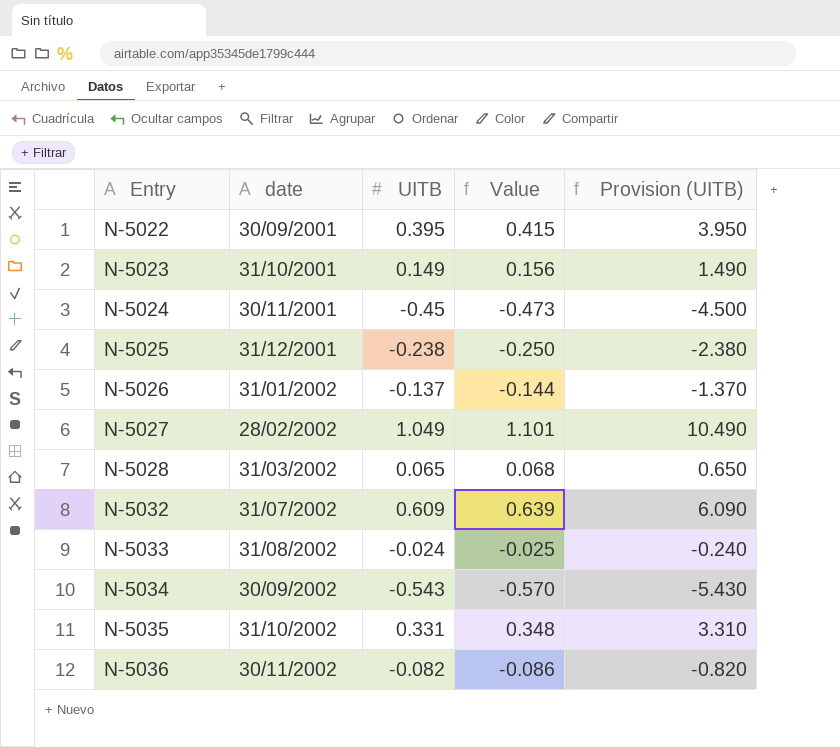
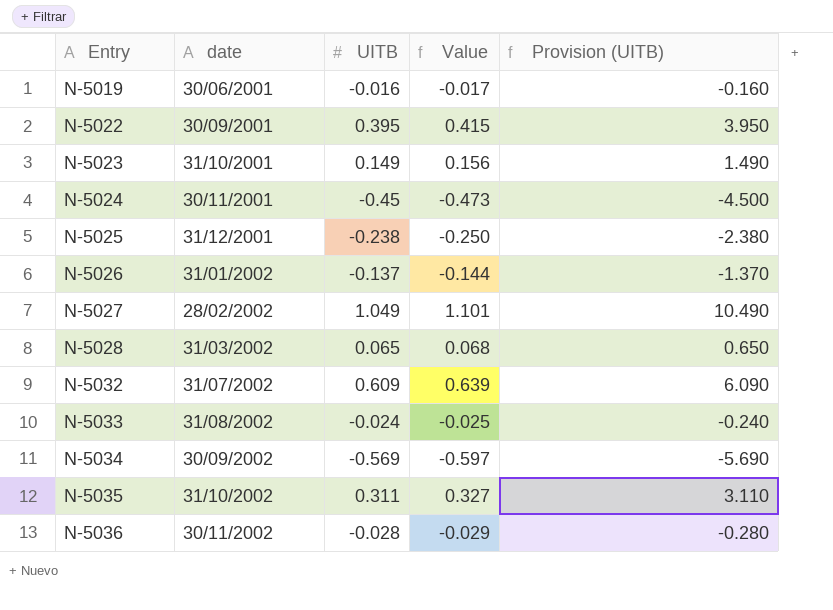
row N-5019: none -> 30/06/2001 | -0.016 | -0.017 | -0.160
N-5034 | UITB: -0.543 -> -0.569
N-5034 | Value: -0.570 -> -0.597
N-5034 | Provision (UITB): -5.430 -> -5.690
N-5035 | UITB: 0.331 -> 0.311
N-5035 | Value: 0.348 -> 0.327
N-5035 | Provision (UITB): 3.310 -> 3.110
N-5036 | UITB: -0.082 -> -0.028
N-5036 | Value: -0.086 -> -0.029
N-5036 | Provision (UITB): -0.820 -> -0.280

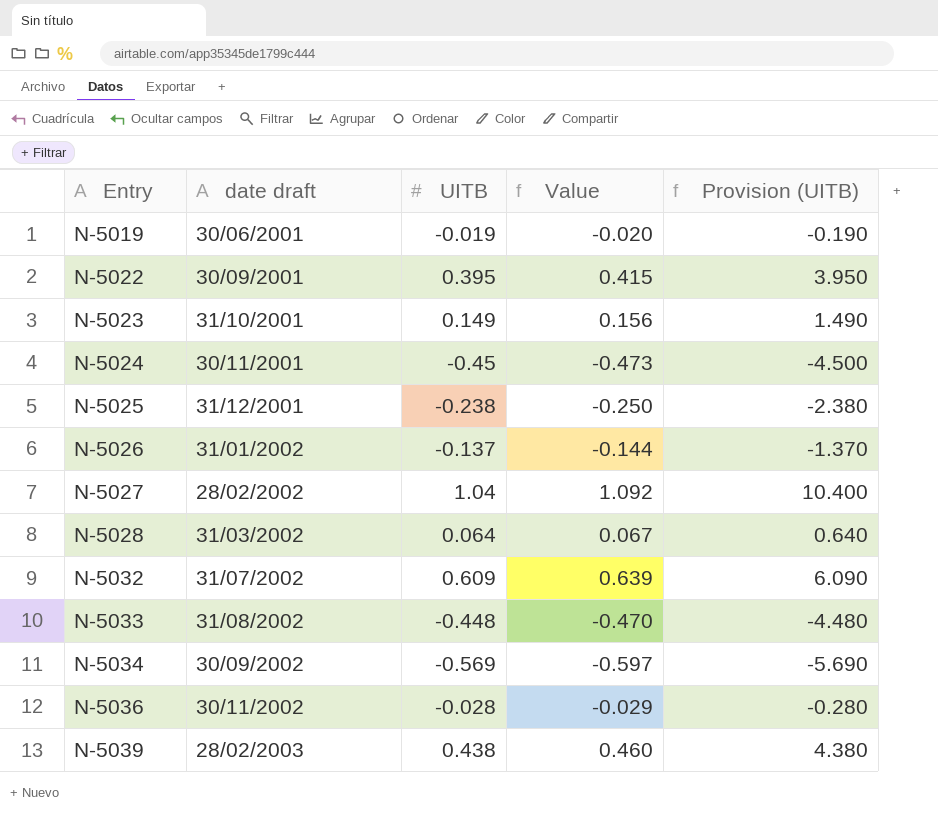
column name: date -> date draft
row N-5035: 31/10/2002 | 0.311 | 0.327 | 3.110 -> none
N-5019 | UITB: -0.016 -> -0.019
N-5019 | Value: -0.017 -> -0.020
N-5019 | Provision (UITB): -0.160 -> -0.190
N-5027 | UITB: 1.049 -> 1.04
N-5027 | Value: 1.101 -> 1.092
N-5027 | Provision (UITB): 10.490 -> 10.400
N-5028 | UITB: 0.065 -> 0.064
N-5028 | Value: 0.068 -> 0.067
N-5028 | Provision (UITB): 0.650 -> 0.640
N-5033 | UITB: -0.024 -> -0.448
N-5033 | Value: -0.025 -> -0.470
N-5033 | Provision (UITB): -0.240 -> -4.480
row N-5039: none -> 28/02/2003 | 0.438 | 0.460 | 4.380

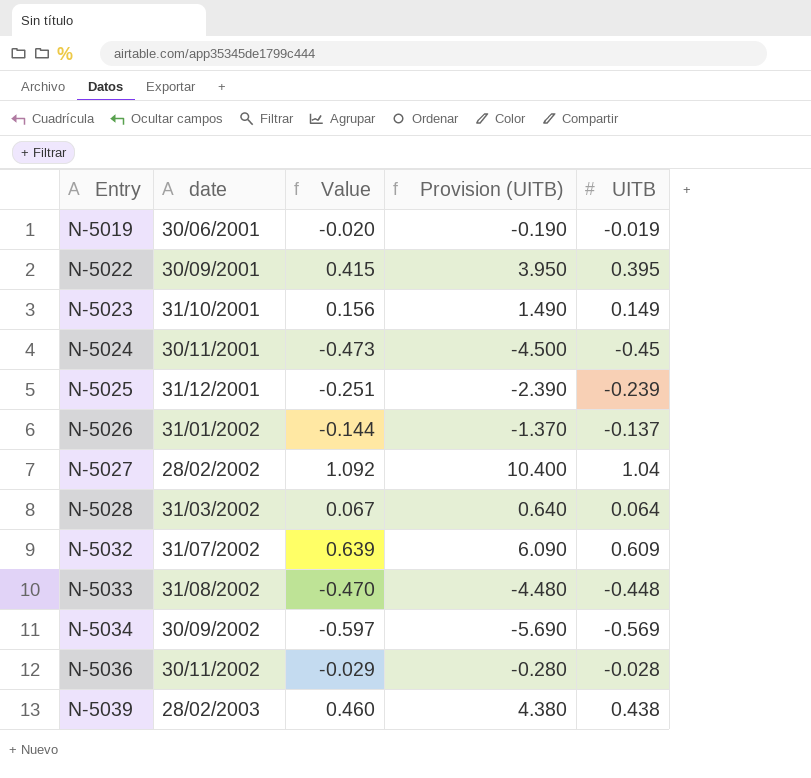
column name: date draft -> date
column UITB | position: 3 -> 5
N-5025 | Value: -0.250 -> -0.251
N-5025 | Provision (UITB): -2.380 -> -2.390
N-5025 | UITB: -0.238 -> -0.239

